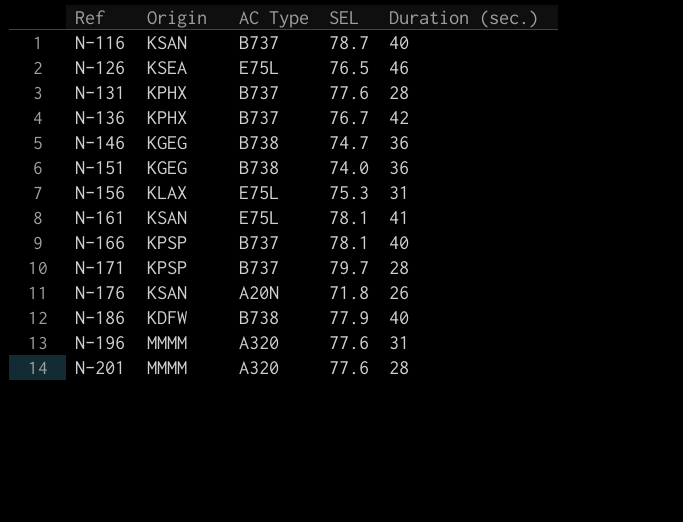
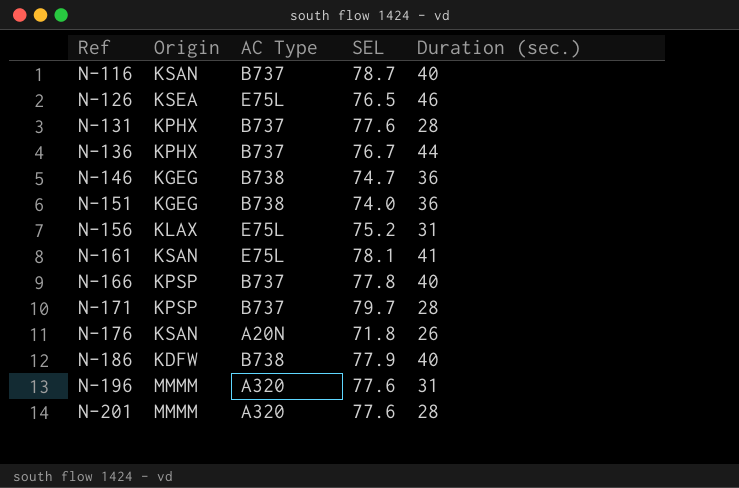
N-136 | Duration (sec.): 42 -> 44
N-156 | SEL: 75.3 -> 75.2
N-166 | SEL: 78.1 -> 77.8

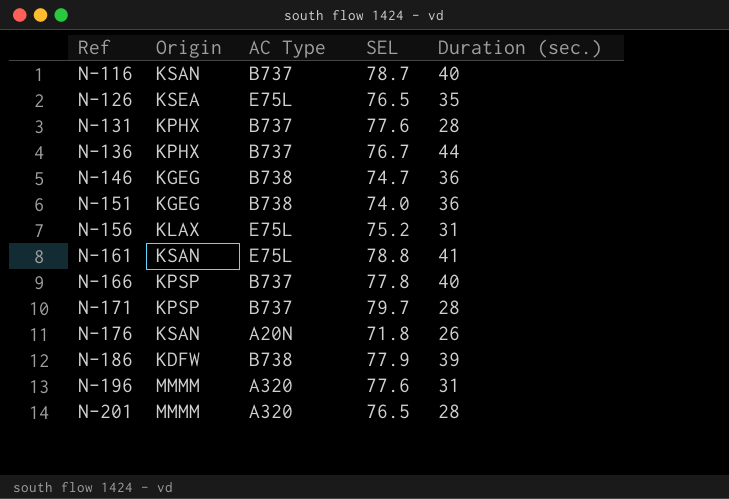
N-126 | Duration (sec.): 46 -> 35
N-161 | SEL: 78.1 -> 78.8
N-186 | Duration (sec.): 40 -> 39
N-201 | SEL: 77.6 -> 76.5

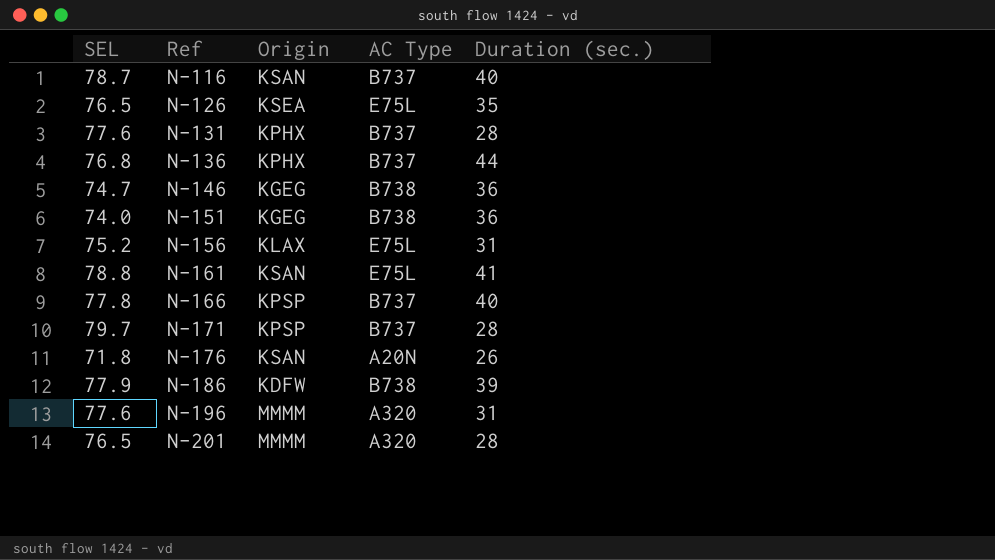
column SEL | position: 4 -> 1
N-136 | SEL: 76.7 -> 76.8

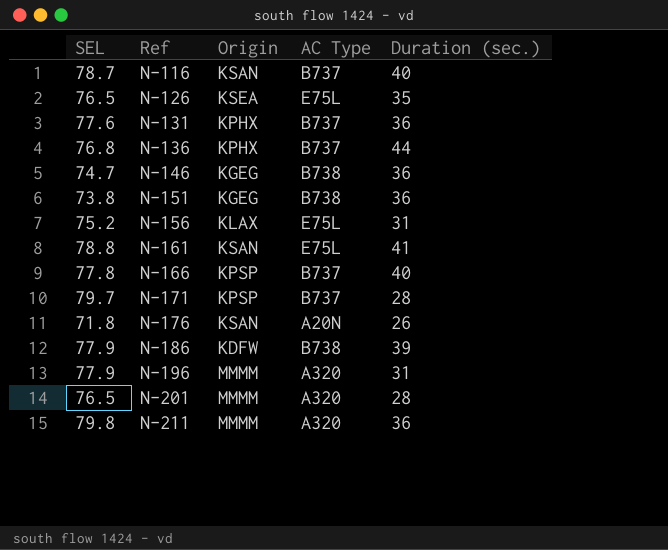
N-131 | Duration (sec.): 28 -> 36
N-151 | SEL: 74.0 -> 73.8
N-196 | SEL: 77.6 -> 77.9
row N-211: none -> 79.8 | MMMM | A320 | 36

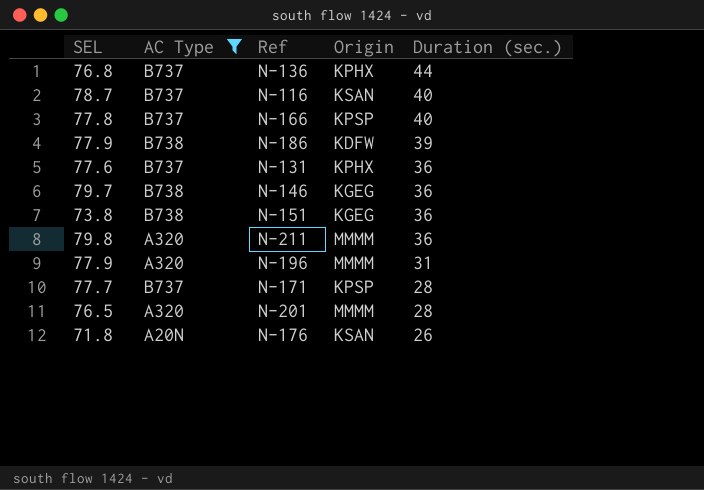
filter: none -> AC Type != E75L
row order: Ref ascending -> Duration (sec.) descending
column AC Type | position: 4 -> 2
N-146 | SEL: 74.7 -> 79.7
N-171 | SEL: 79.7 -> 77.7

